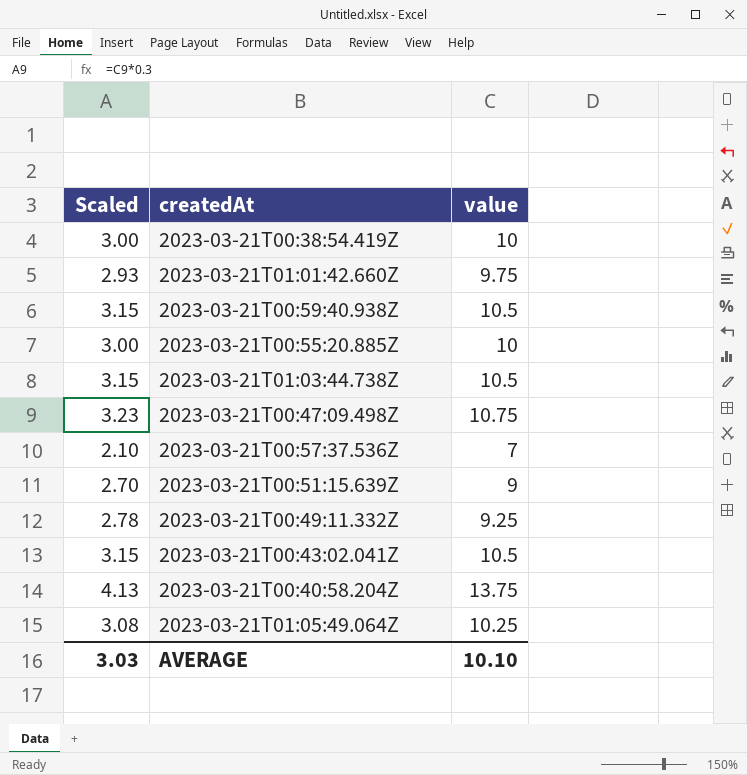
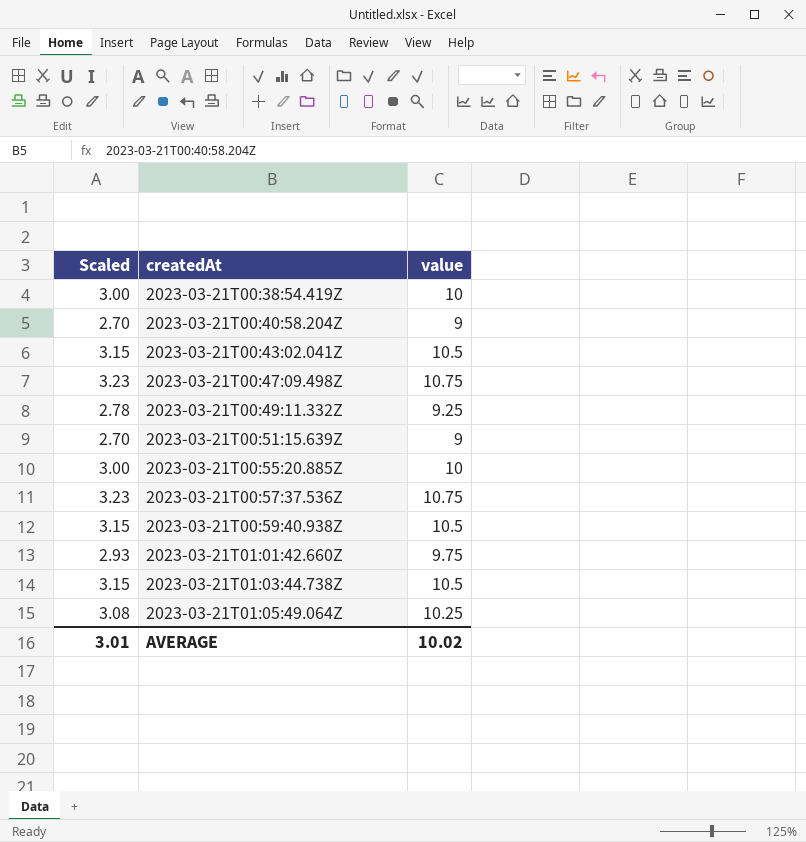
row order: none -> createdAt ascending
2023-03-21T00:40:58.204Z | Scaled: 4.13 -> 2.70
2023-03-21T00:40:58.204Z | value: 13.75 -> 9
2023-03-21T00:57:37.536Z | Scaled: 2.10 -> 3.23
2023-03-21T00:57:37.536Z | value: 7 -> 10.75
AVERAGE | Scaled: 3.03 -> 3.01
AVERAGE | value: 10.10 -> 10.02

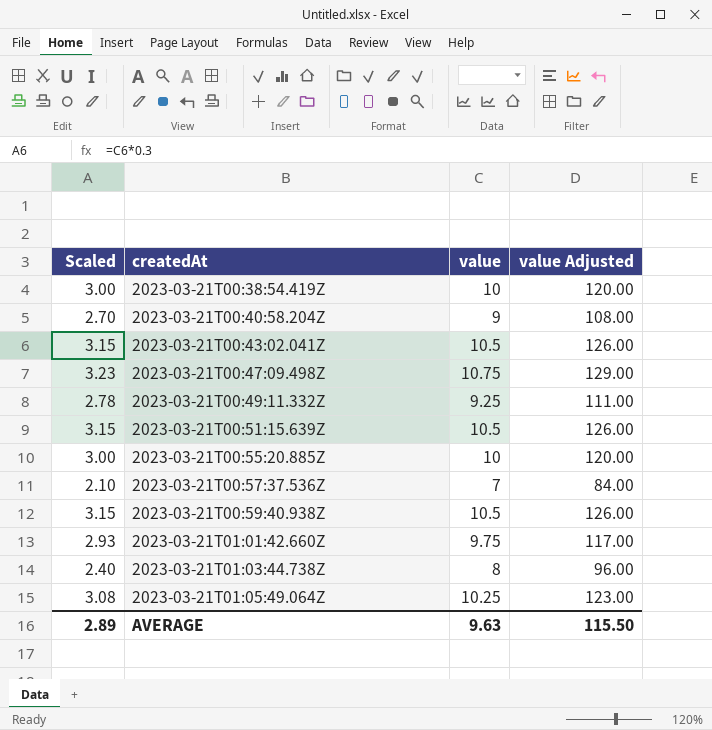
column value Adjusted | formula: none -> [value] * 12
2023-03-21T00:51:15.639Z | Scaled: 2.70 -> 3.15
2023-03-21T00:51:15.639Z | value: 9 -> 10.5
2023-03-21T00:57:37.536Z | Scaled: 3.23 -> 2.10
2023-03-21T00:57:37.536Z | value: 10.75 -> 7
2023-03-21T01:03:44.738Z | Scaled: 3.15 -> 2.40
2023-03-21T01:03:44.738Z | value: 10.5 -> 8
AVERAGE | Scaled: 3.01 -> 2.89
AVERAGE | value: 10.02 -> 9.63

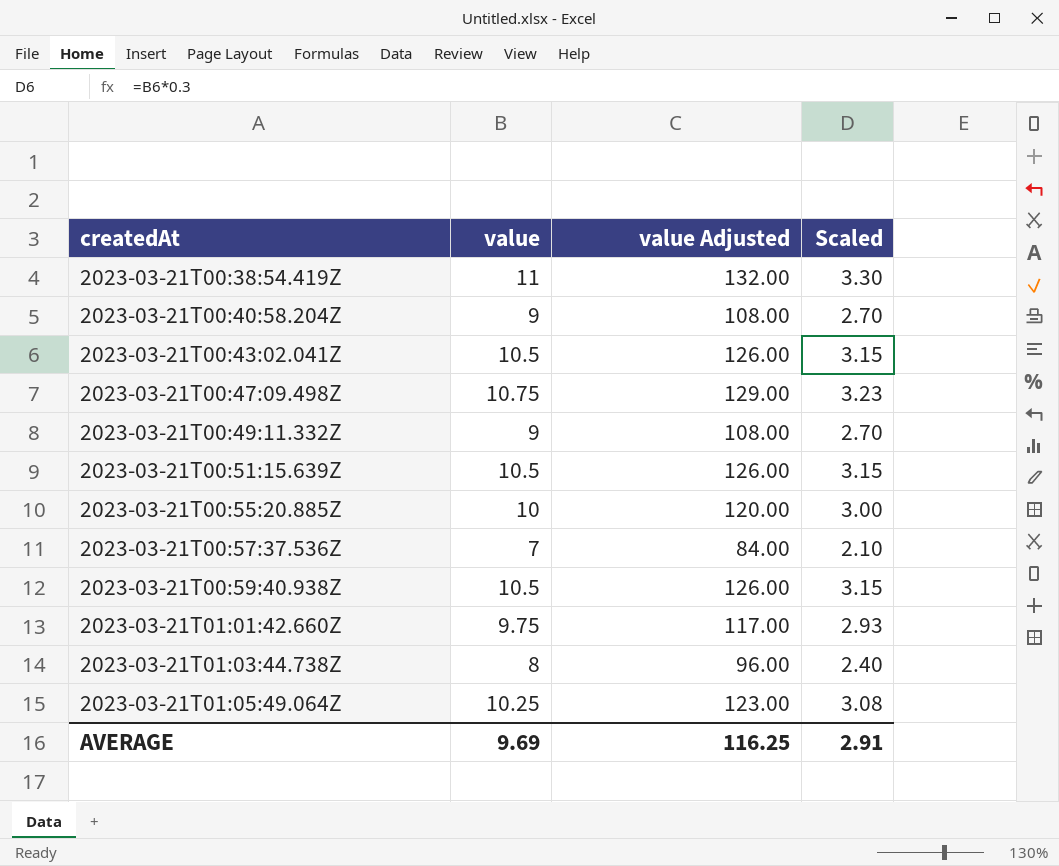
column Scaled | position: 1 -> 4
2023-03-21T00:38:54.419Z | value: 10 -> 11
2023-03-21T00:38:54.419Z | value Adjusted: 120.00 -> 132.00
2023-03-21T00:38:54.419Z | Scaled: 3.00 -> 3.30
2023-03-21T00:49:11.332Z | value: 9.25 -> 9
2023-03-21T00:49:11.332Z | value Adjusted: 111.00 -> 108.00
2023-03-21T00:49:11.332Z | Scaled: 2.78 -> 2.70
AVERAGE | value: 9.63 -> 9.69
AVERAGE | value Adjusted: 115.50 -> 116.25
AVERAGE | Scaled: 2.89 -> 2.91

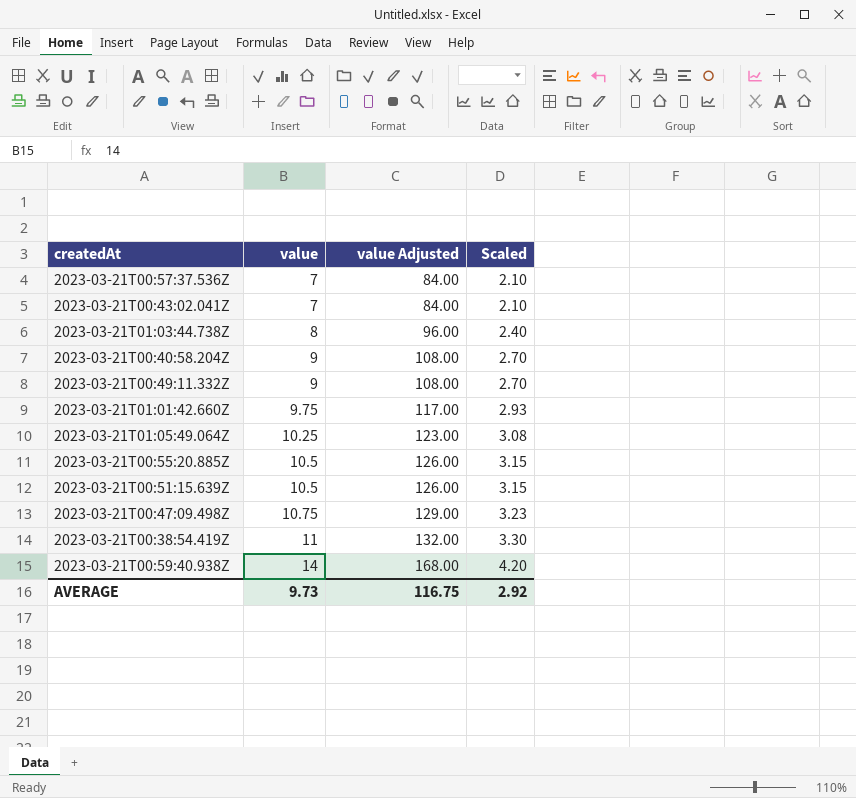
row order: createdAt ascending -> value ascending
2023-03-21T00:43:02.041Z | value: 10.5 -> 7
2023-03-21T00:43:02.041Z | value Adjusted: 126.00 -> 84.00
2023-03-21T00:43:02.041Z | Scaled: 3.15 -> 2.10
2023-03-21T00:55:20.885Z | value: 10 -> 10.5
2023-03-21T00:55:20.885Z | value Adjusted: 120.00 -> 126.00
2023-03-21T00:55:20.885Z | Scaled: 3.00 -> 3.15
2023-03-21T00:59:40.938Z | value: 10.5 -> 14
2023-03-21T00:59:40.938Z | value Adjusted: 126.00 -> 168.00
2023-03-21T00:59:40.938Z | Scaled: 3.15 -> 4.20
AVERAGE | value: 9.69 -> 9.73
AVERAGE | value Adjusted: 116.25 -> 116.75
AVERAGE | Scaled: 2.91 -> 2.92

